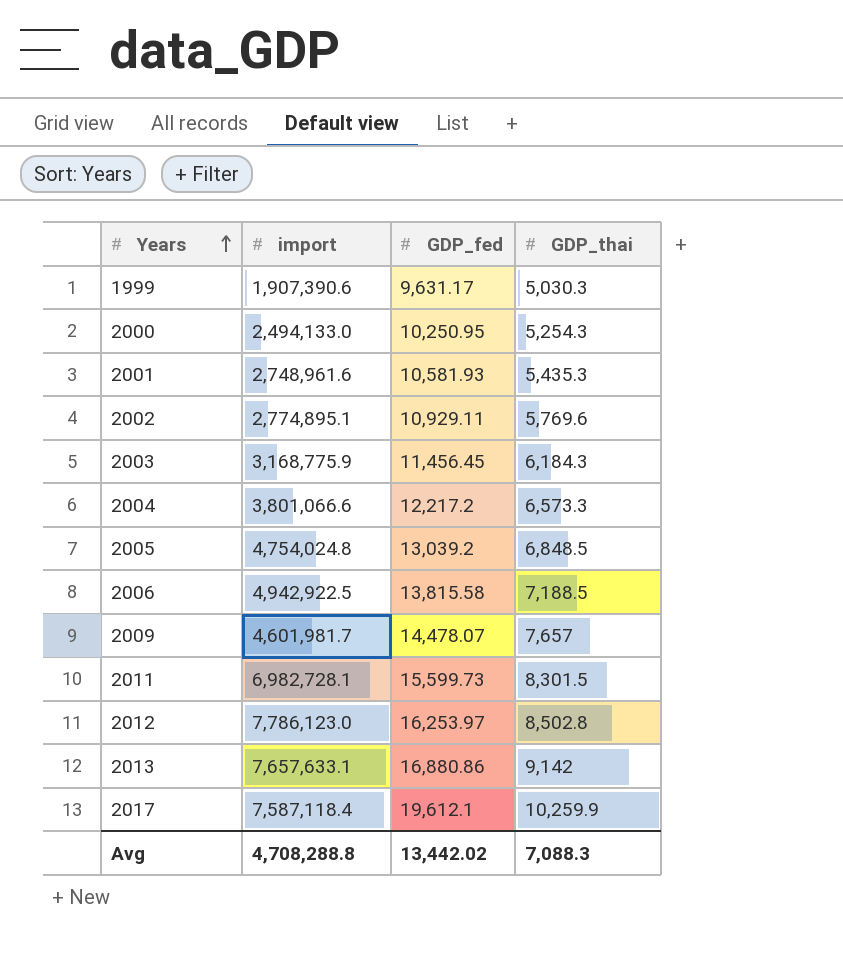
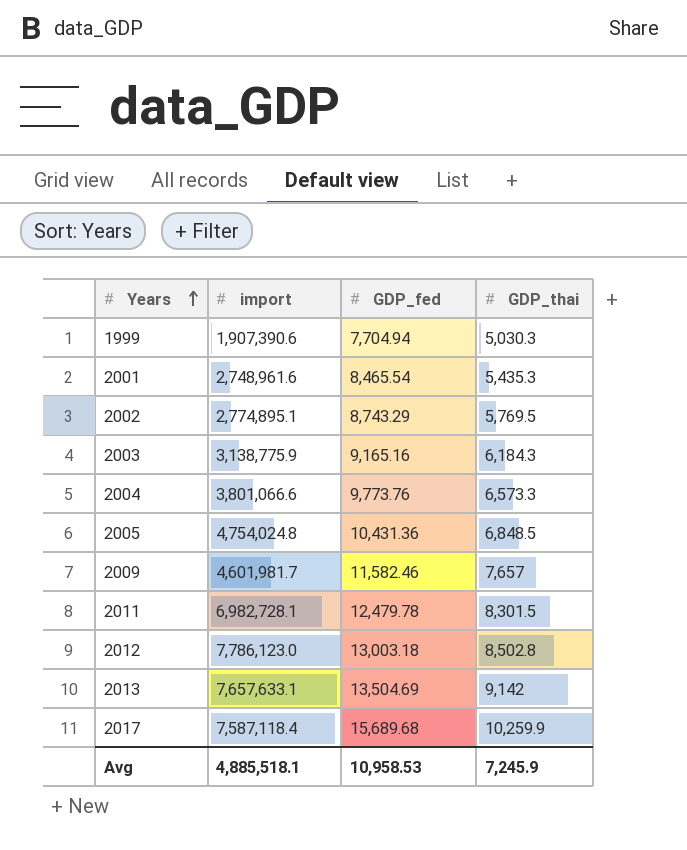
row 2000: 2,494,133.0 | 10,250.95 | 5,254.3 -> none
row 2006: 4,942,922.5 | 13,815.58 | 7,188.5 -> none
1999 | GDP_fed: 9,631.17 -> 7,704.94
2001 | GDP_fed: 10,581.93 -> 8,465.54
2002 | GDP_fed: 10,929.11 -> 8,743.29
2002 | GDP_thai: 5,769.6 -> 5,769.5
2003 | import: 3,168,775.9 -> 3,138,775.9
2003 | GDP_fed: 11,456.45 -> 9,165.16
2004 | GDP_fed: 12,217.2 -> 9,773.76
2005 | GDP_fed: 13,039.2 -> 10,431.36
2009 | GDP_fed: 14,478.07 -> 11,582.46
2011 | GDP_fed: 15,599.73 -> 12,479.78
2012 | GDP_fed: 16,253.97 -> 13,003.18
2013 | GDP_fed: 16,880.86 -> 13,504.69
2017 | GDP_fed: 19,612.1 -> 15,689.68
Avg | import: 4,708,288.8 -> 4,885,518.1
Avg | GDP_fed: 13,442.02 -> 10,958.53
Avg | GDP_thai: 7,088.3 -> 7,245.9

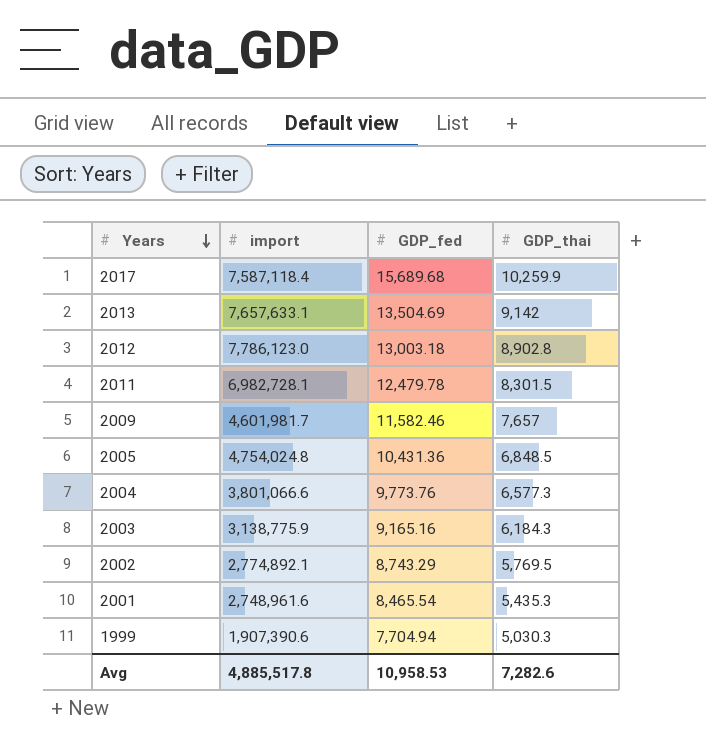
row order: Years ascending -> Years descending
2012 | GDP_thai: 8,502.8 -> 8,902.8
2004 | GDP_thai: 6,573.3 -> 6,577.3
2002 | import: 2,774,895.1 -> 2,774,892.1
Avg | import: 4,885,518.1 -> 4,885,517.8
Avg | GDP_thai: 7,245.9 -> 7,282.6

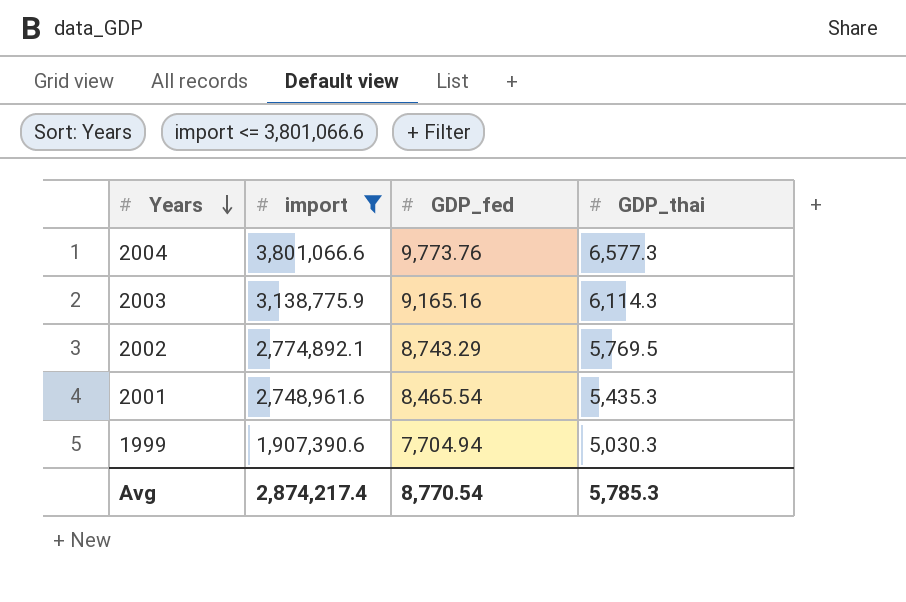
filter: none -> import <= 3,801,066.6
2003 | GDP_thai: 6,184.3 -> 6,114.3
Avg | import: 4,885,517.8 -> 2,874,217.4
Avg | GDP_fed: 10,958.53 -> 8,770.54
Avg | GDP_thai: 7,282.6 -> 5,785.3

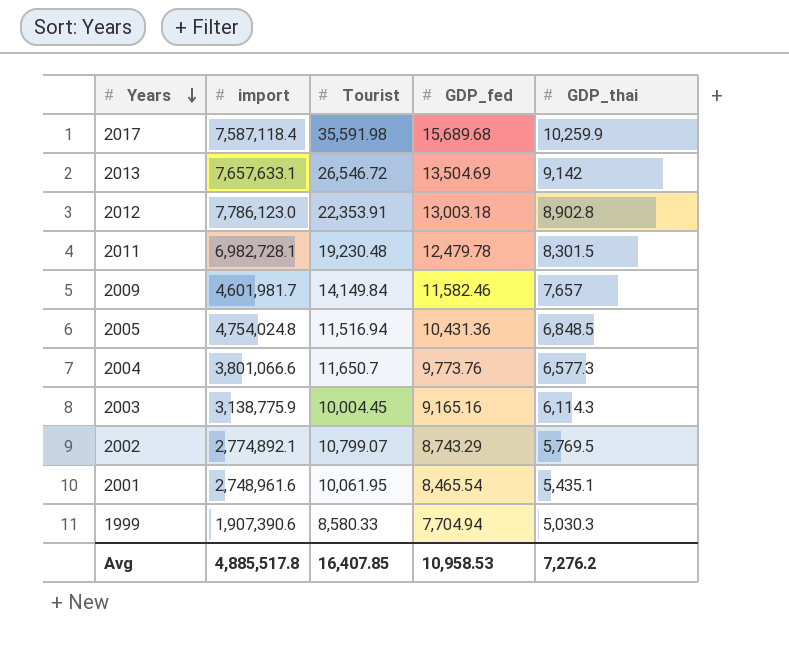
filter: import <= 3,801,066.6 -> none
column Tourist | position: none -> 3
2001 | GDP_thai: 5,435.3 -> 5,435.1
Avg | import: 2,874,217.4 -> 4,885,517.8
Avg | GDP_fed: 8,770.54 -> 10,958.53
Avg | GDP_thai: 5,785.3 -> 7,276.2

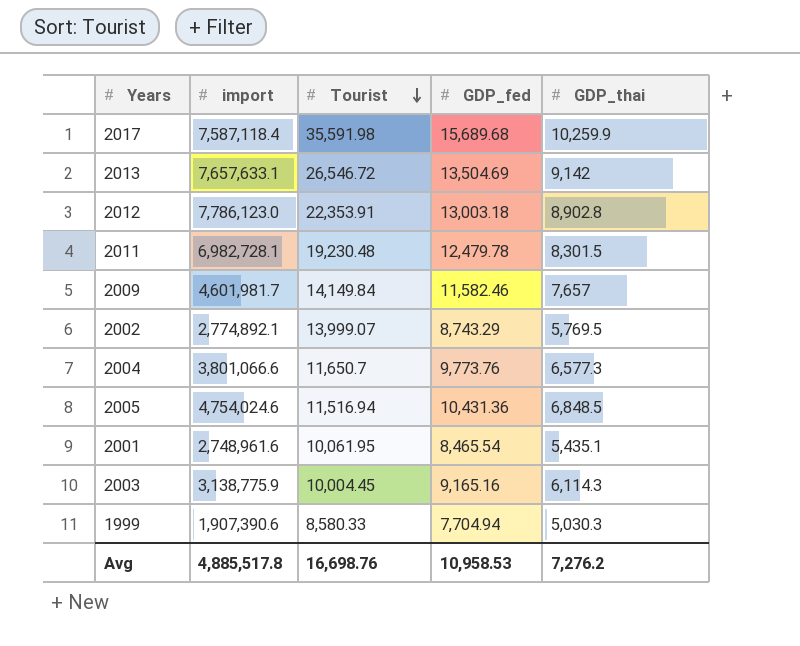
row order: Years descending -> Tourist descending
2002 | Tourist: 10,799.07 -> 13,999.07
2005 | import: 4,754,024.8 -> 4,754,024.6
Avg | Tourist: 16,407.85 -> 16,698.76

